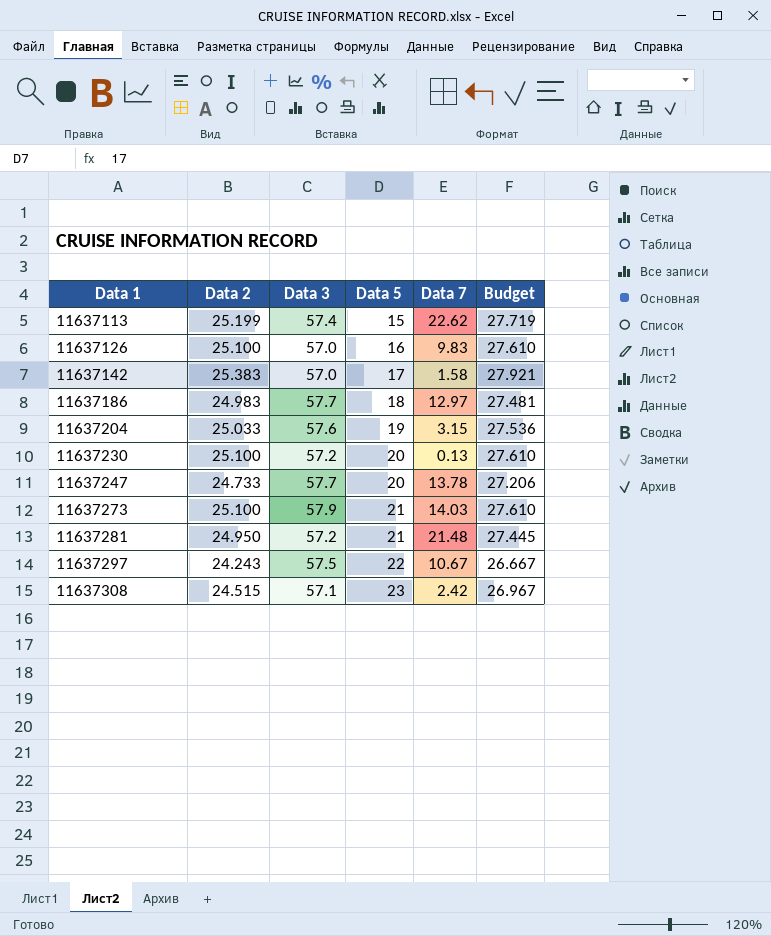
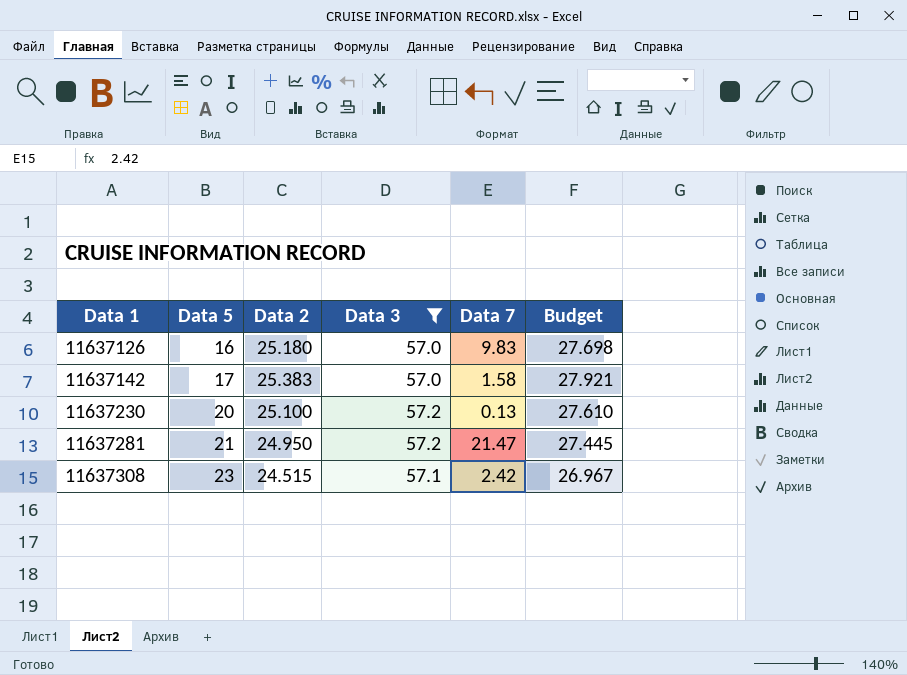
filter: none -> Data 3 <= 57.2
column Data 5 | position: 4 -> 2
11637126 | Data 2: 25.100 -> 25.180
11637126 | Budget: 27.610 -> 27.698
11637281 | Data 7: 21.48 -> 21.47

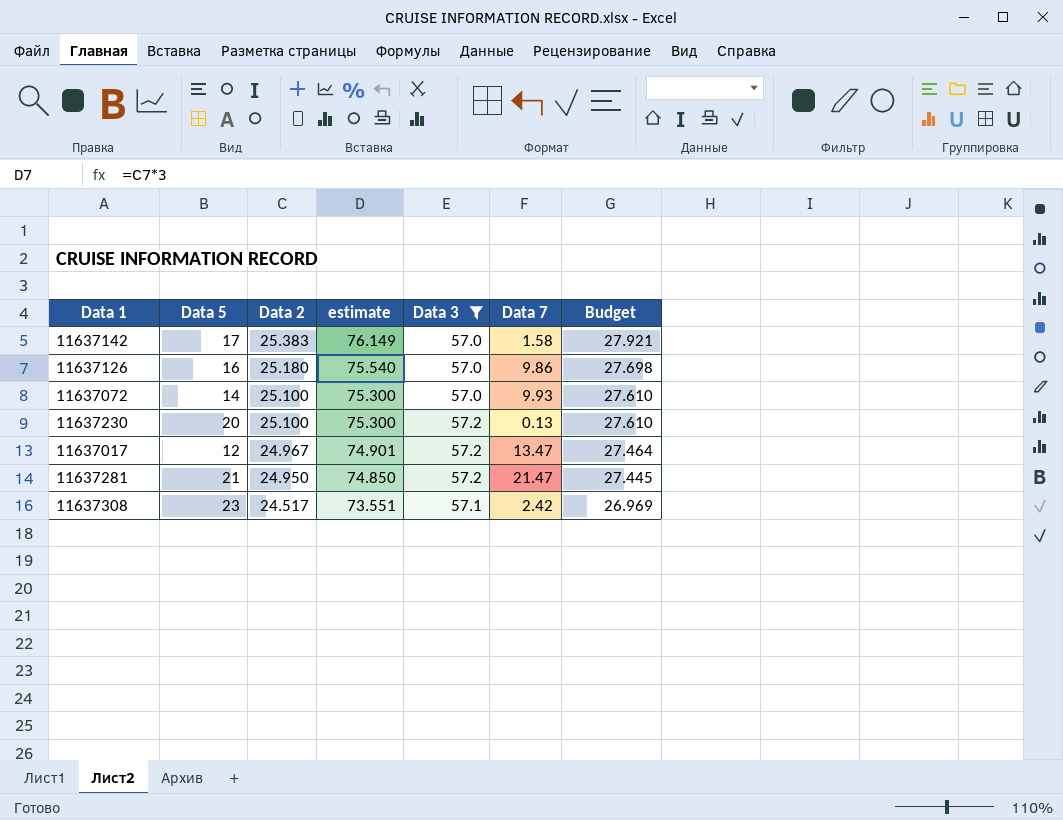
row order: Data 1 ascending -> Data 2 descending
column estimate | formula: none -> [Data 2] * 3
11637126 | Data 7: 9.83 -> 9.86
row 11637072: none -> 14 | 25.100 | 75.300 | 57.0 | 9.93 | 27.610
row 11637017: none -> 12 | 24.967 | 74.901 | 57.2 | 13.47 | 27.464
11637308 | Data 2: 24.515 -> 24.517
11637308 | Budget: 26.967 -> 26.969

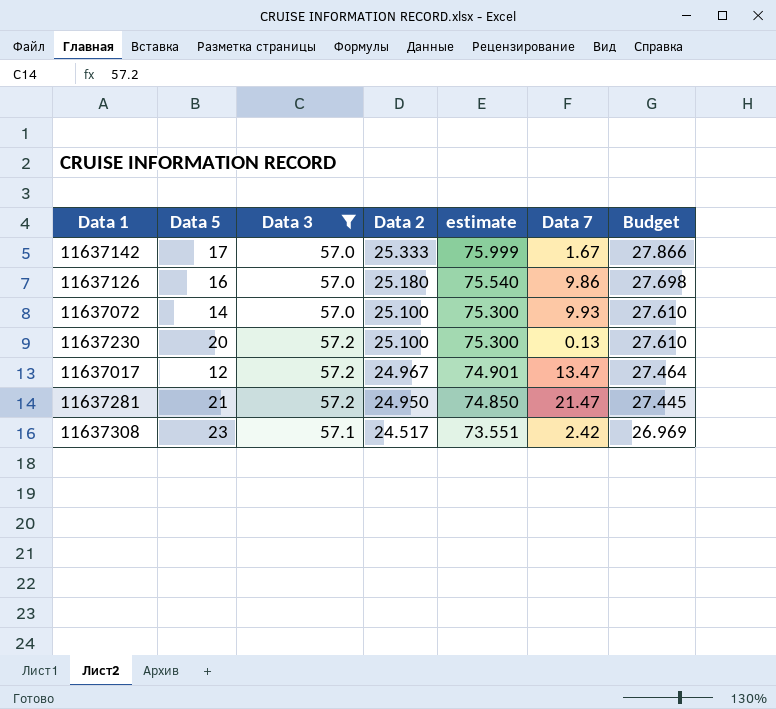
column Data 3 | position: 5 -> 3
11637142 | Data 2: 25.383 -> 25.333
11637142 | estimate: 76.149 -> 75.999
11637142 | Data 7: 1.58 -> 1.67
11637142 | Budget: 27.921 -> 27.866

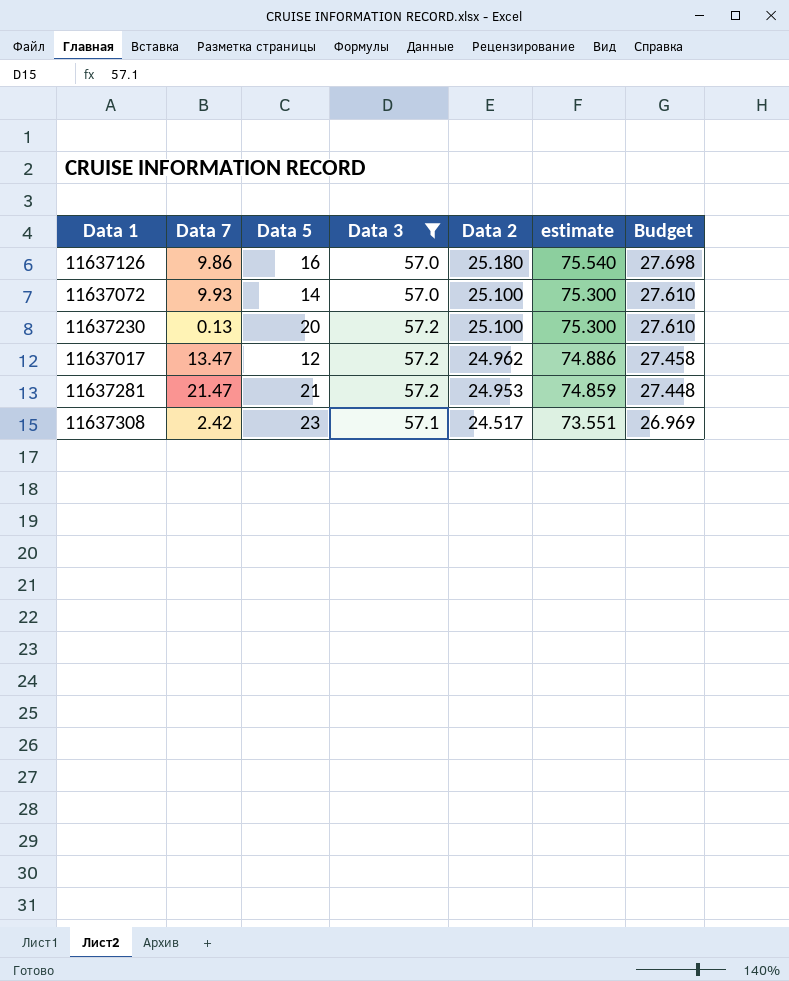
column Data 7 | position: 6 -> 2
row 11637142: 17 | 57.0 | 25.333 | 75.999 | 1.67 | 27.866 -> none
11637017 | Data 2: 24.967 -> 24.962
11637017 | estimate: 74.901 -> 74.886
11637017 | Budget: 27.464 -> 27.458
11637281 | Data 2: 24.950 -> 24.953
11637281 | estimate: 74.850 -> 74.859
11637281 | Budget: 27.445 -> 27.448

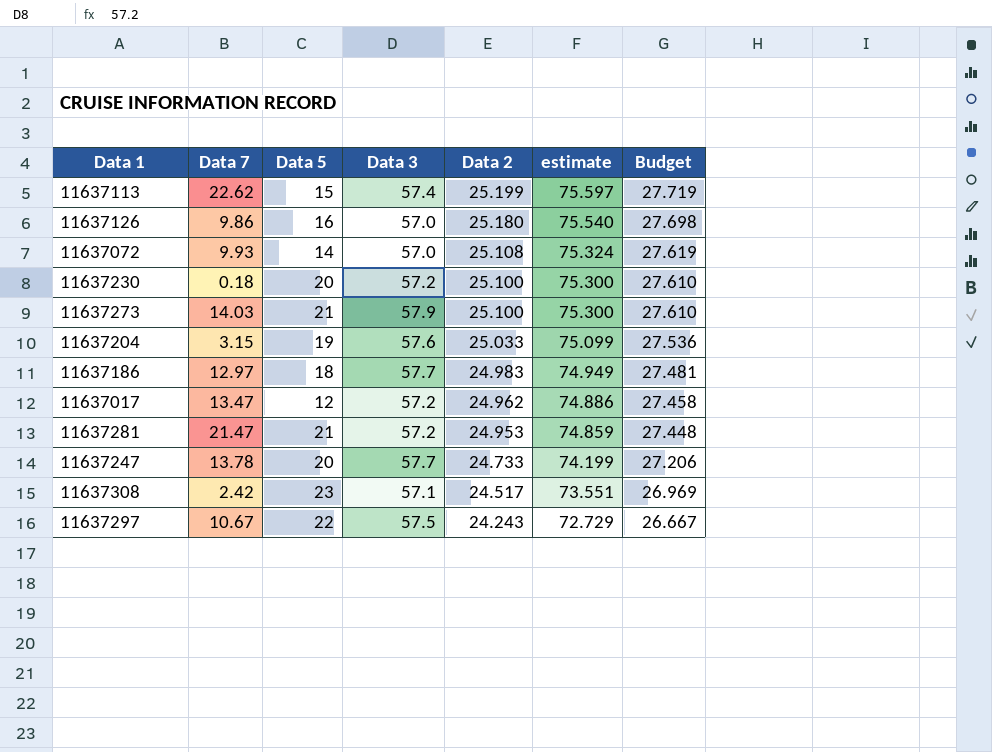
filter: Data 3 <= 57.2 -> none
11637072 | Data 2: 25.100 -> 25.108
11637072 | estimate: 75.300 -> 75.324
11637072 | Budget: 27.610 -> 27.619
11637230 | Data 7: 0.13 -> 0.18

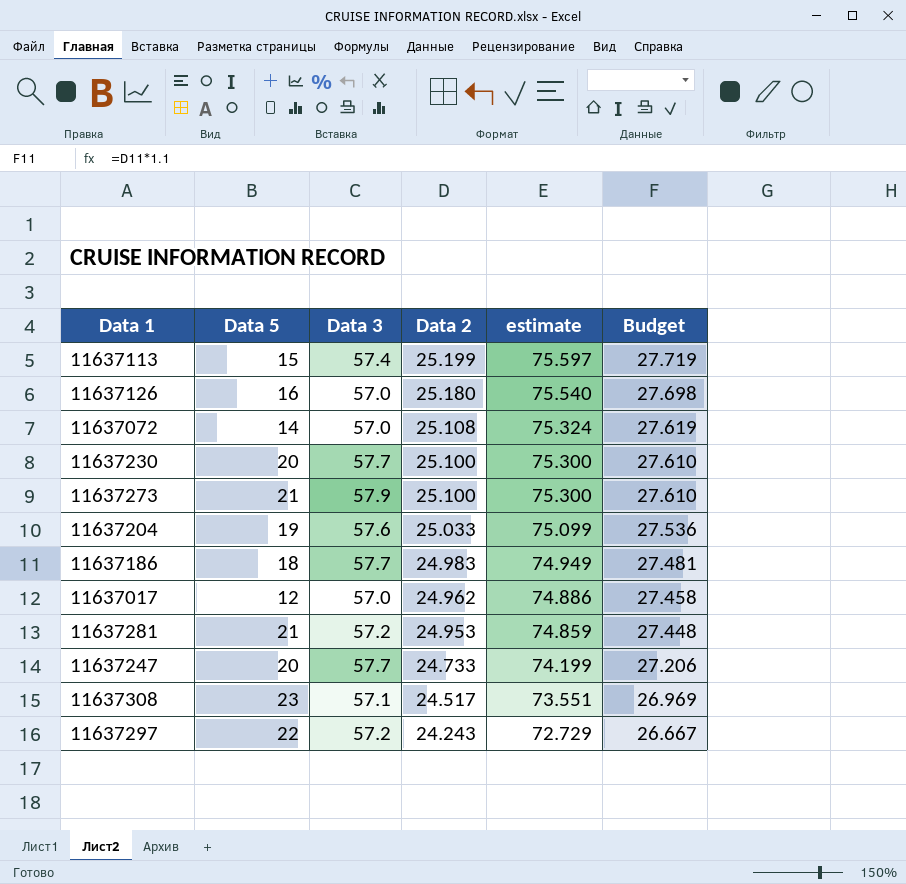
column Data 7 | position: 2 -> none
11637230 | Data 3: 57.2 -> 57.7
11637017 | Data 3: 57.2 -> 57.0
11637297 | Data 3: 57.5 -> 57.2

